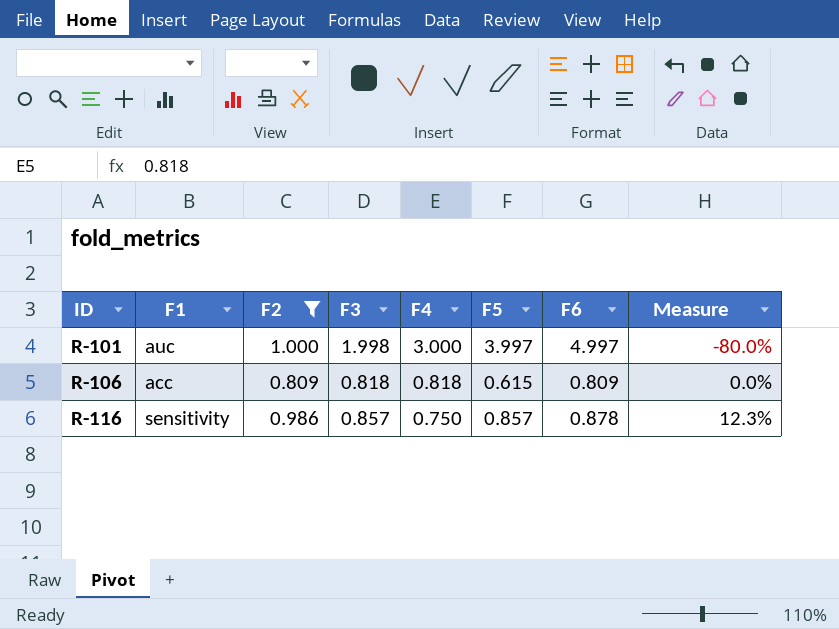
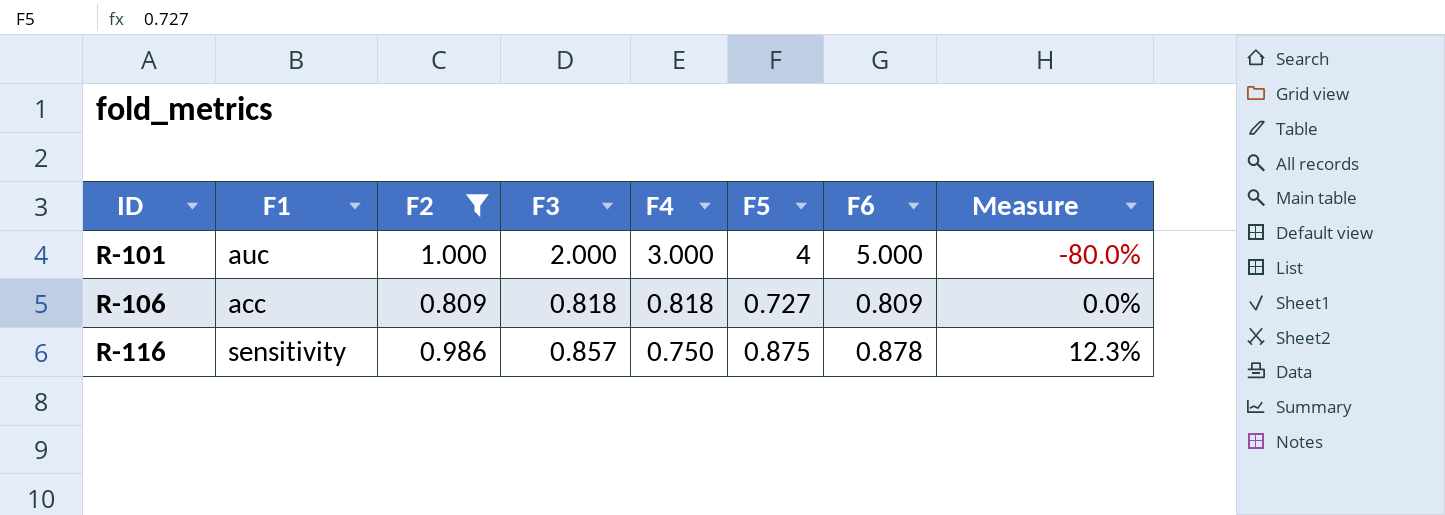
R-101 | F3: 1.998 -> 2.000
R-101 | F5: 3.997 -> 4
R-101 | F6: 4.997 -> 5.000
R-106 | F5: 0.615 -> 0.727
R-116 | F5: 0.857 -> 0.875

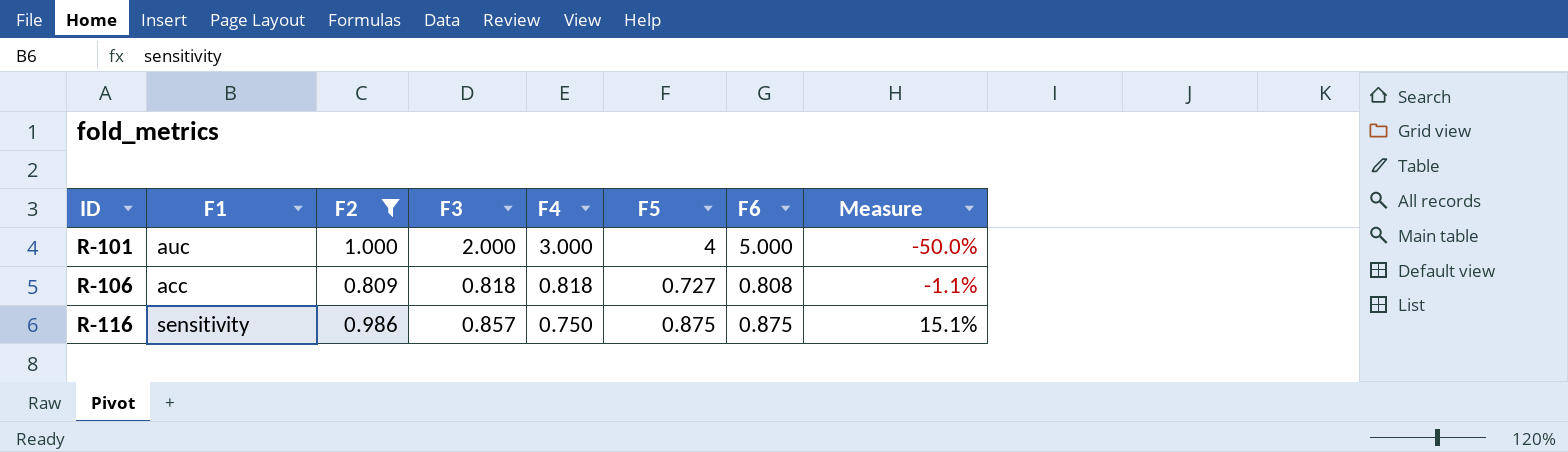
column Measure | formula: ([F2] - [F6]) / [F6] -> ([F2] - [F3]) / [F3]
R-106 | F6: 0.809 -> 0.808
R-116 | F6: 0.878 -> 0.875

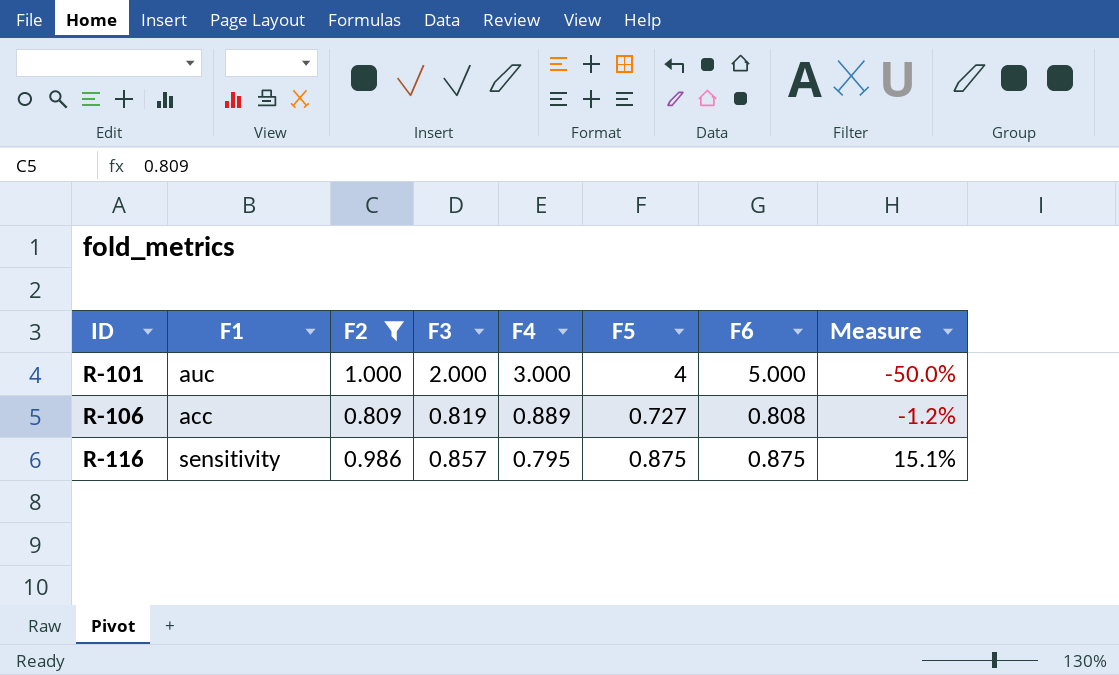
R-106 | F3: 0.818 -> 0.819
R-106 | F4: 0.818 -> 0.889
R-106 | Measure: -1.1% -> -1.2%
R-116 | F4: 0.750 -> 0.795

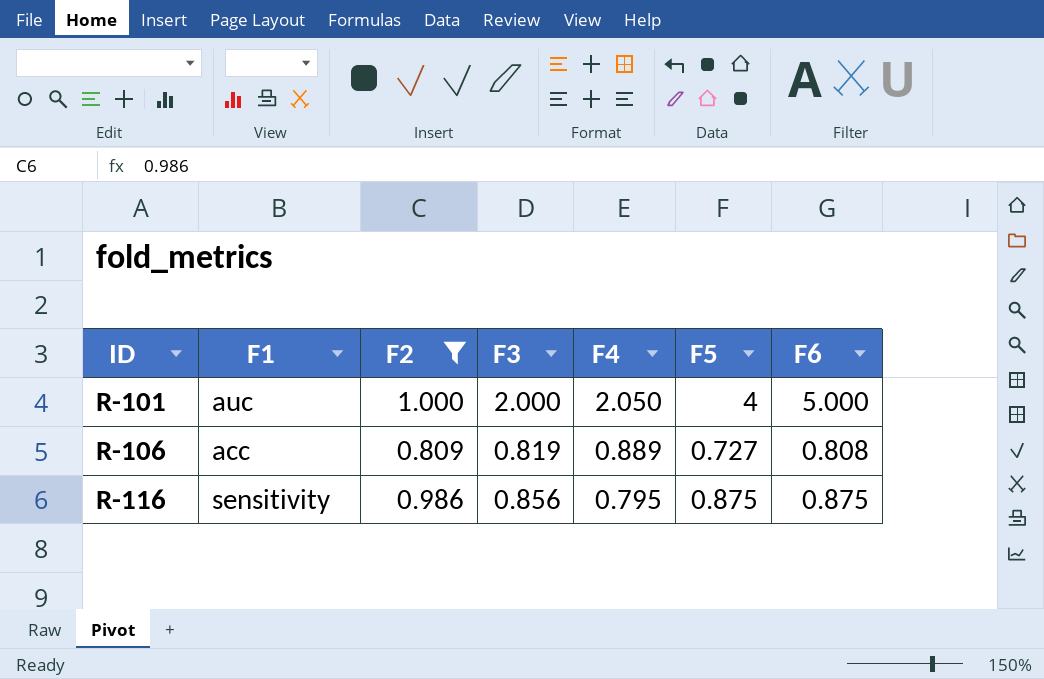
column Measure | formula: ([F2] - [F3]) / [F3] -> none
R-101 | F4: 3.000 -> 2.050
R-116 | F3: 0.857 -> 0.856

